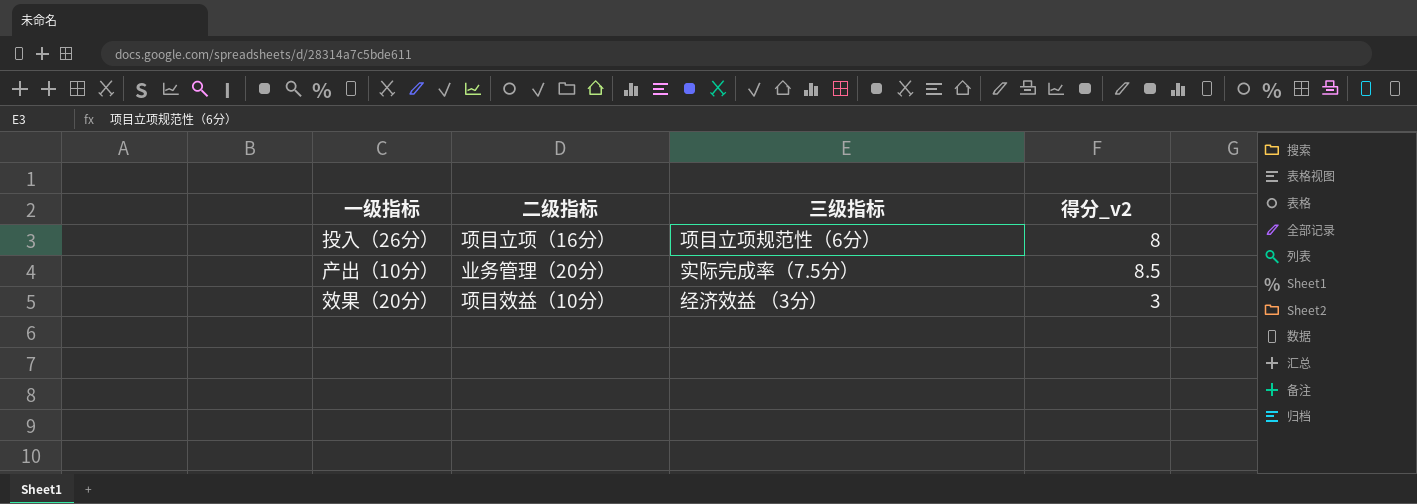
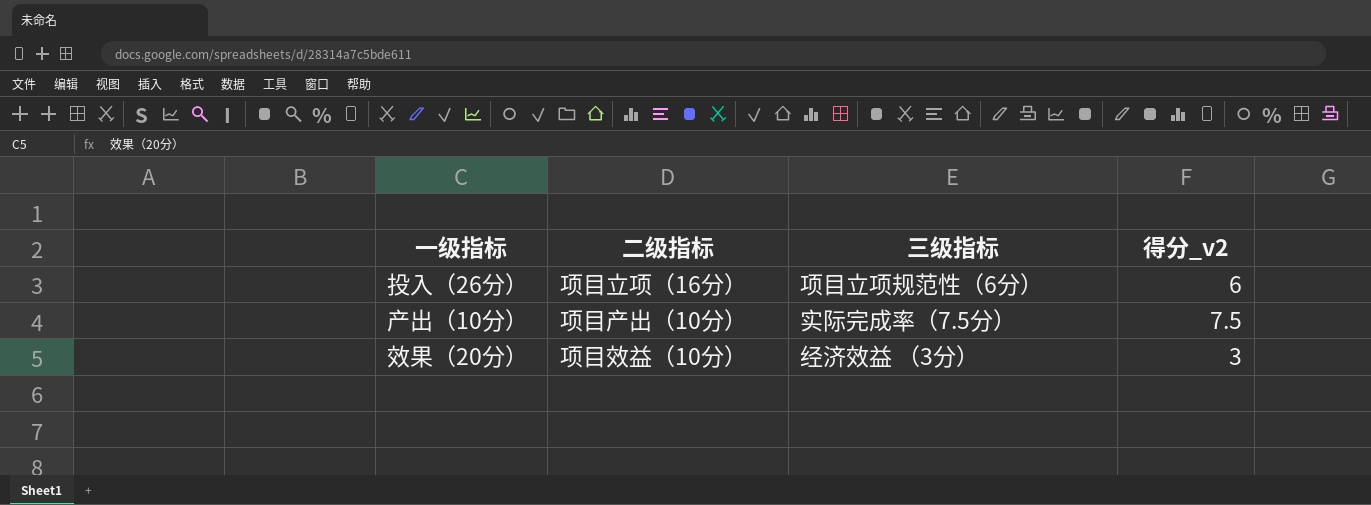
投入（26分） | 得分_v2: 8 -> 6
产出（10分） | 二级指标: 业务管理（20分） -> 项目产出（10分）
产出（10分） | 得分_v2: 8.5 -> 7.5

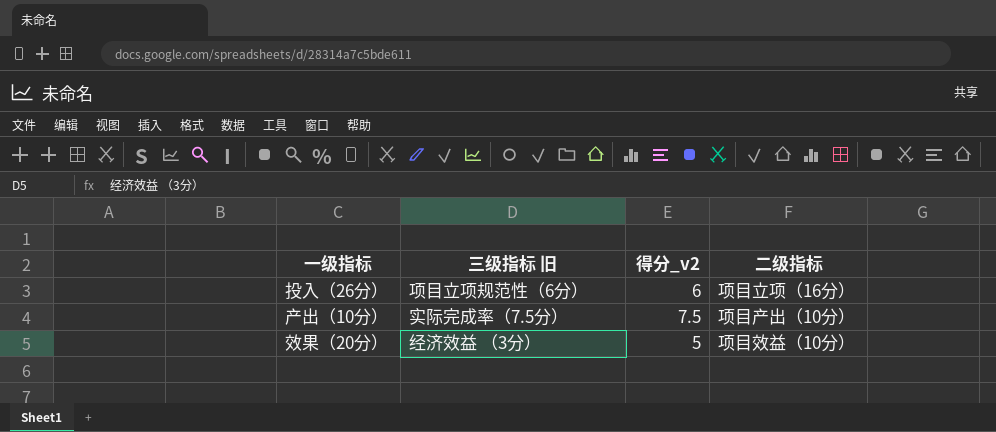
column name: 三级指标 -> 三级指标 旧
column 二级指标 | position: 2 -> 4
效果（20分） | 得分_v2: 3 -> 5

